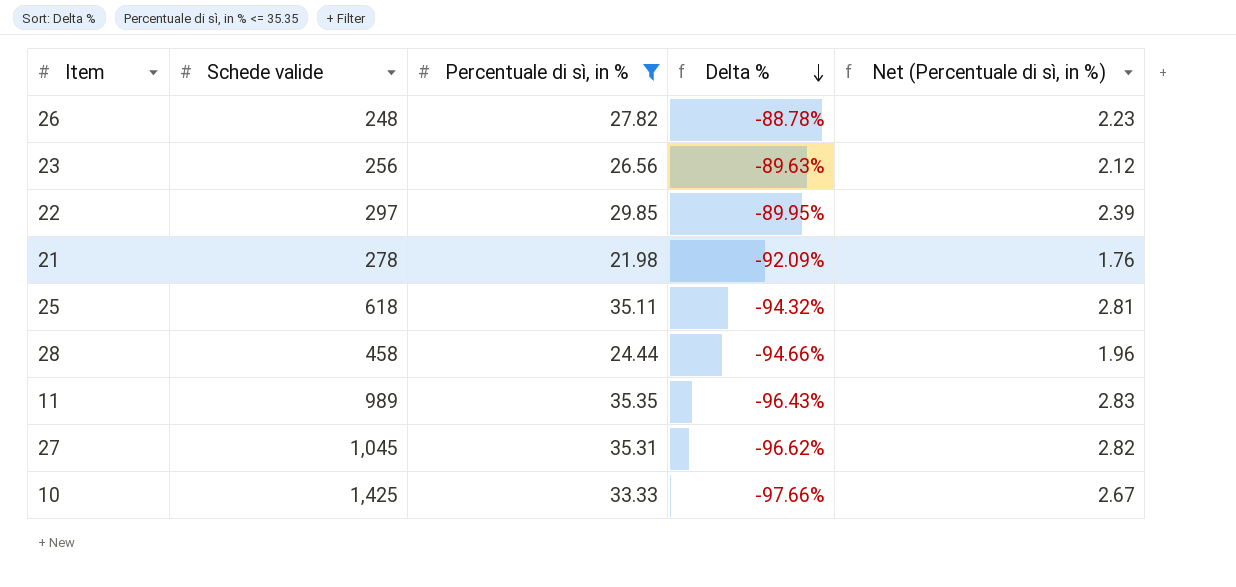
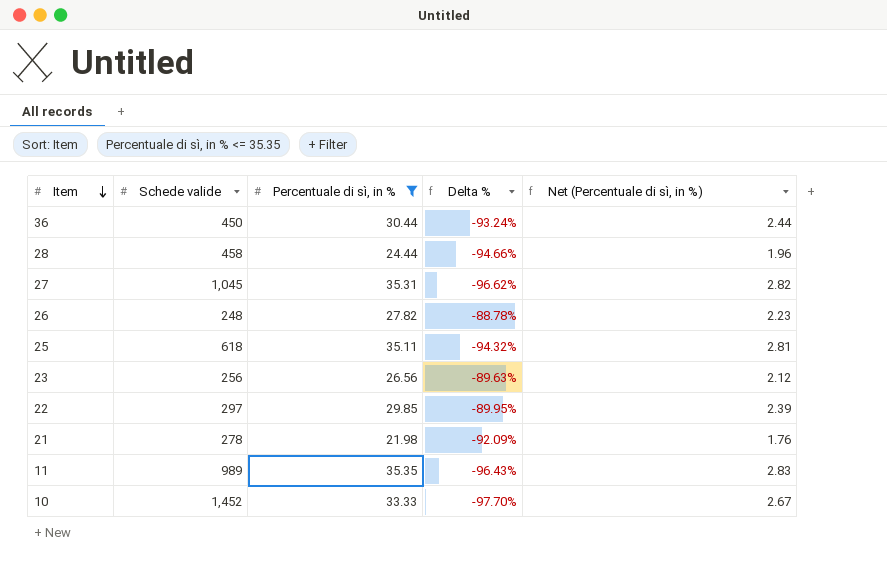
row order: Delta % descending -> Item descending
row 36: none -> 450 | 30.44 | -93.24% | 2.44
10 | Schede valide: 1,425 -> 1,452
10 | Delta %: -97.66% -> -97.70%

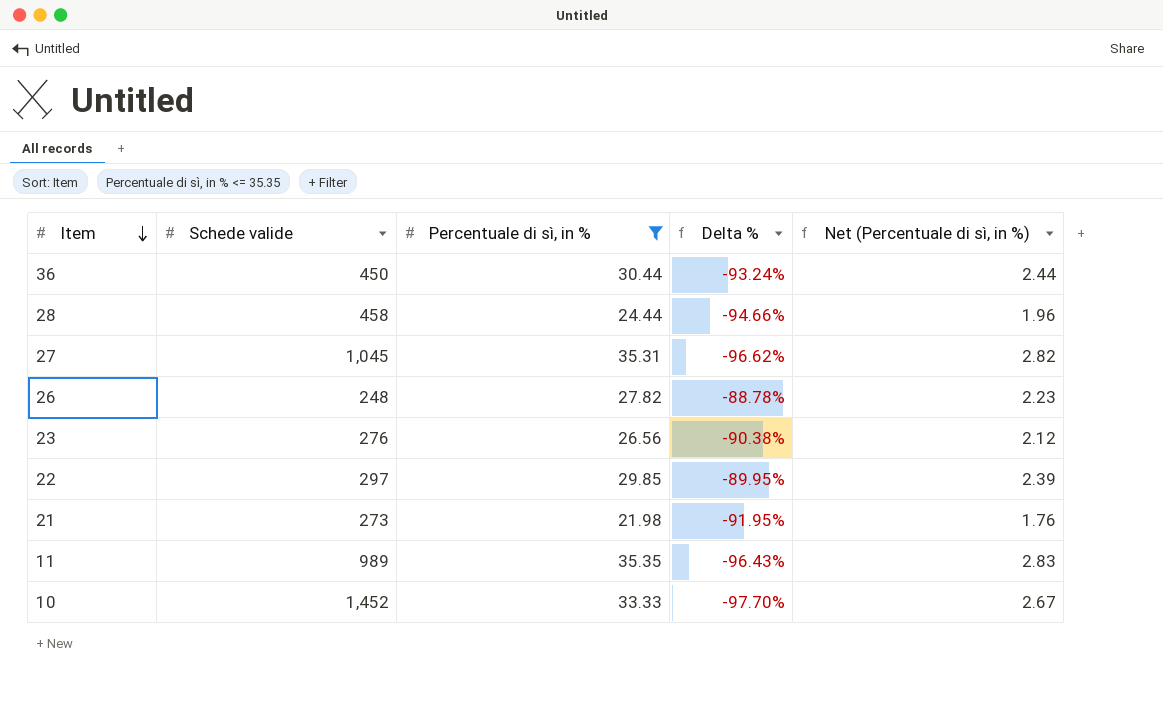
row 25: 618 | 35.11 | -94.32% | 2.81 -> none
23 | Schede valide: 256 -> 276
23 | Delta %: -89.63% -> -90.38%
21 | Schede valide: 278 -> 273
21 | Delta %: -92.09% -> -91.95%

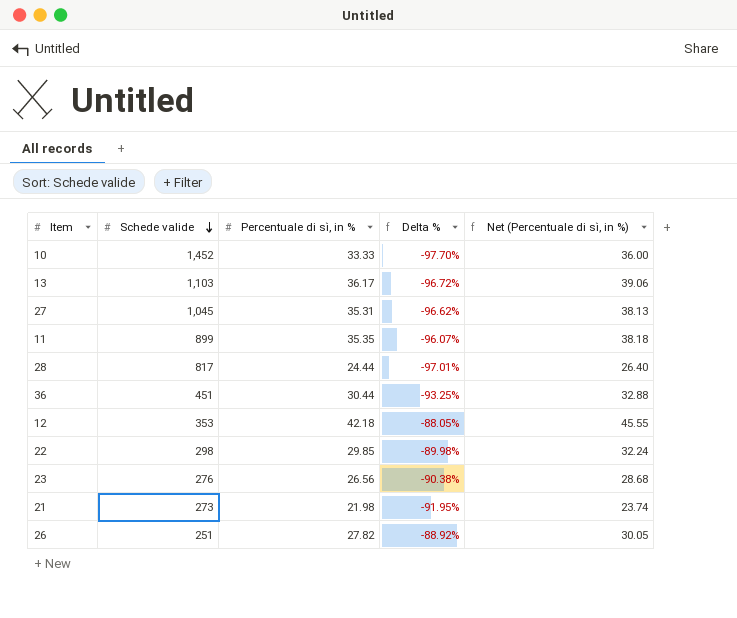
filter: Percentuale di sì, in % <= 35.35 -> none
row order: Item descending -> Schede valide descending
column Net (Percentuale di sì, in %) | formula: [Percentuale di sì, in %] * 0.08 -> [Percentuale di sì, in %] * 1.08
11 | Schede valide: 989 -> 899
11 | Delta %: -96.43% -> -96.07%
28 | Schede valide: 458 -> 817
28 | Delta %: -94.66% -> -97.01%
36 | Schede valide: 450 -> 451
36 | Delta %: -93.24% -> -93.25%
22 | Schede valide: 297 -> 298
22 | Delta %: -89.95% -> -89.98%
26 | Schede valide: 248 -> 251
26 | Delta %: -88.78% -> -88.92%

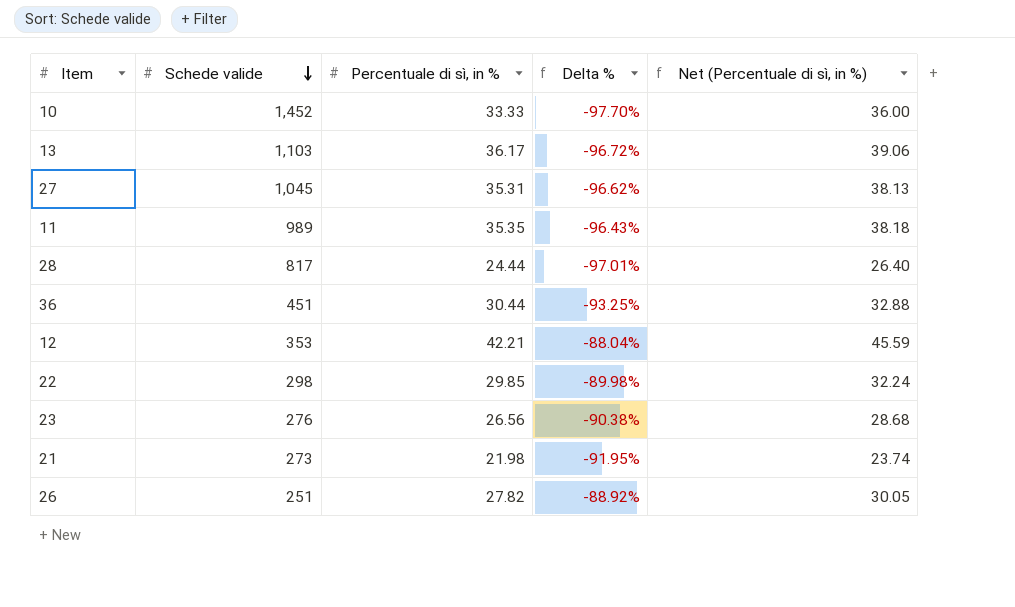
11 | Schede valide: 899 -> 989
11 | Delta %: -96.07% -> -96.43%
12 | Percentuale di sì, in %: 42.18 -> 42.21
12 | Delta %: -88.05% -> -88.04%
12 | Net (Percentuale di sì, in %): 45.55 -> 45.59

